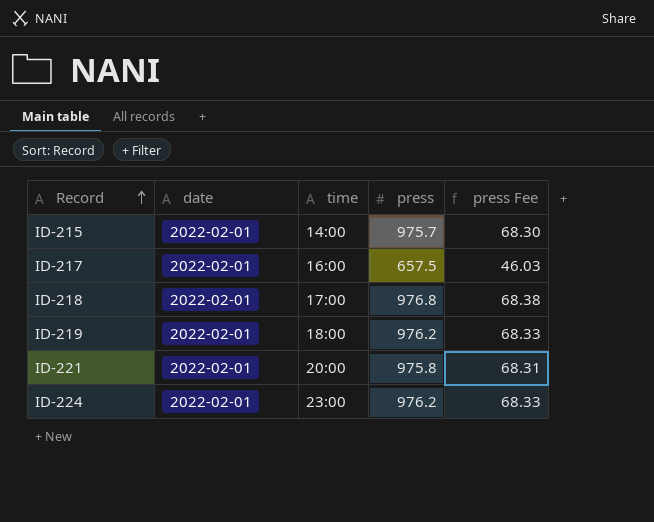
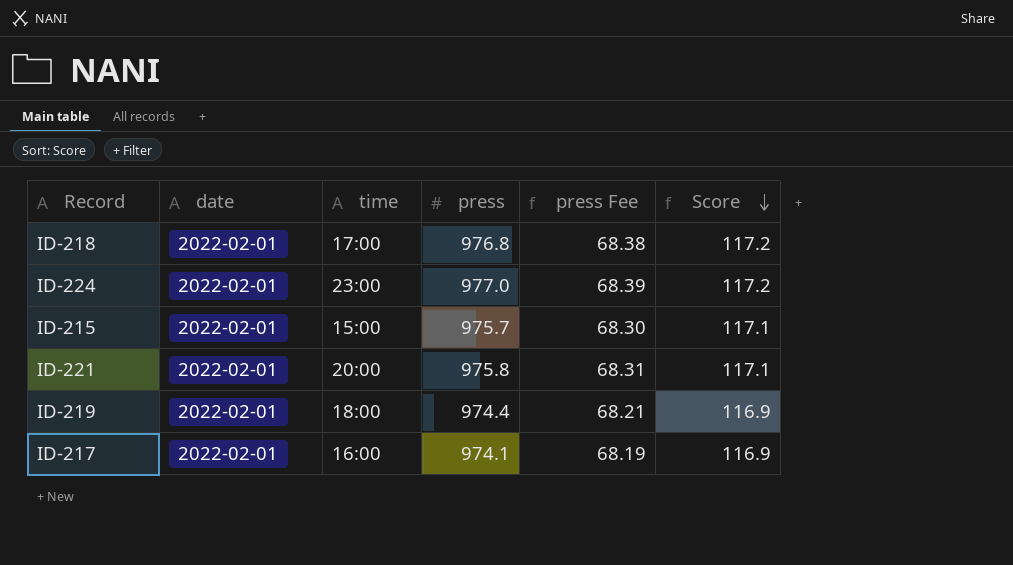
row order: Record ascending -> Score descending
column Score | formula: none -> [press] * 0.12
ID-224 | press: 976.2 -> 977.0
ID-224 | press Fee: 68.33 -> 68.39
ID-215 | time: 14:00 -> 15:00
ID-219 | press: 976.2 -> 974.4
ID-219 | press Fee: 68.33 -> 68.21
ID-217 | press: 657.5 -> 974.1
ID-217 | press Fee: 46.03 -> 68.19

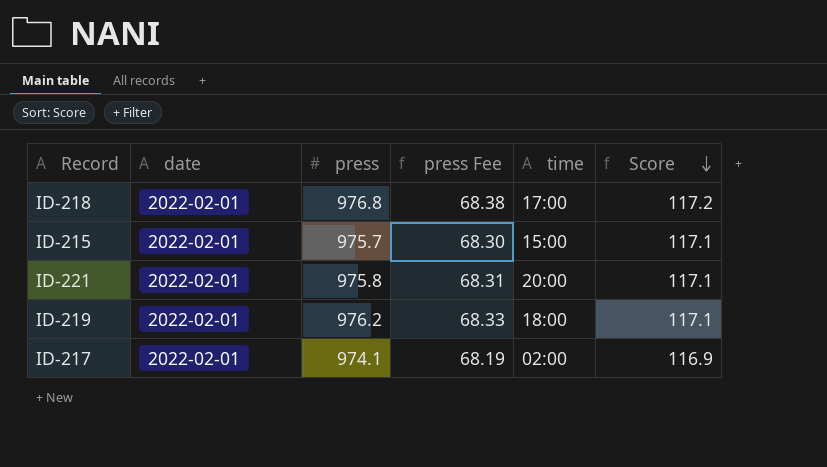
column time | position: 3 -> 5
row ID-224: 2022-02-01 | 23:00 | 977.0 | 68.39 | 117.2 -> none
ID-219 | press: 974.4 -> 976.2
ID-219 | press Fee: 68.21 -> 68.33
ID-219 | Score: 116.9 -> 117.1
ID-217 | time: 16:00 -> 02:00

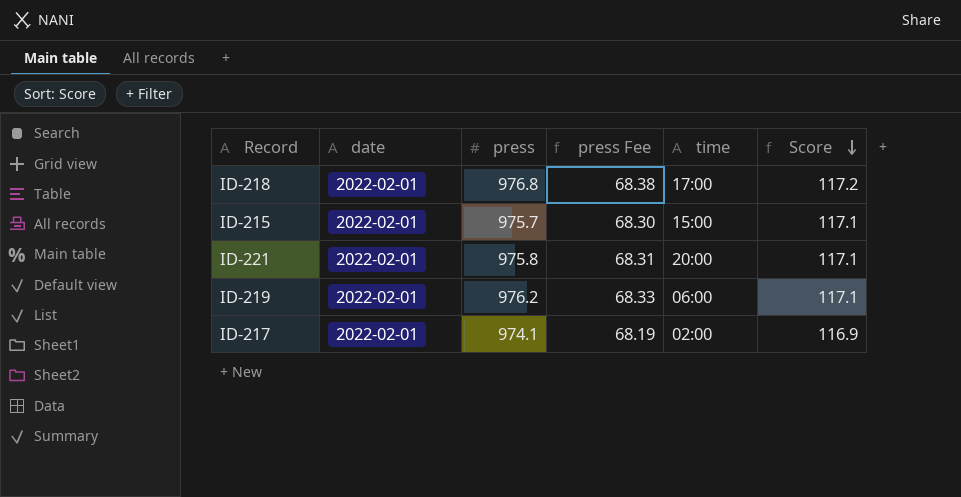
ID-219 | time: 18:00 -> 06:00

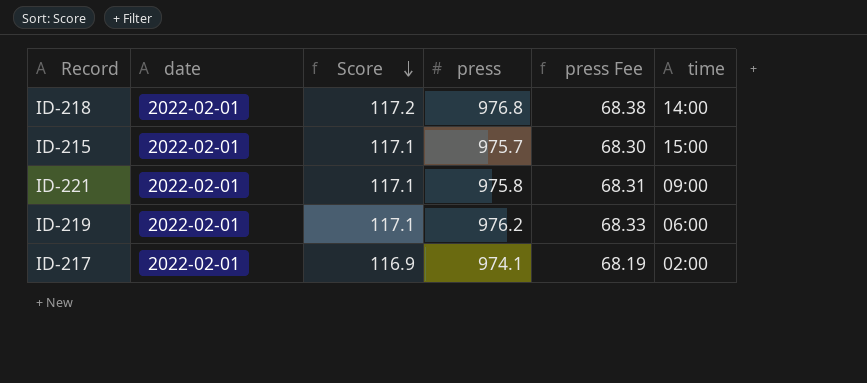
column Score | position: 6 -> 3
ID-218 | time: 17:00 -> 14:00
ID-221 | time: 20:00 -> 09:00

